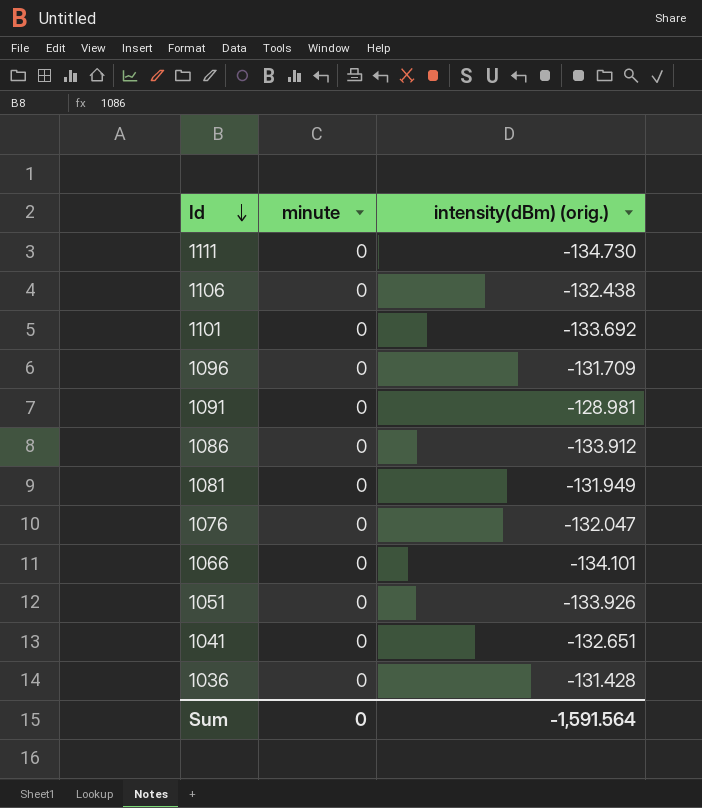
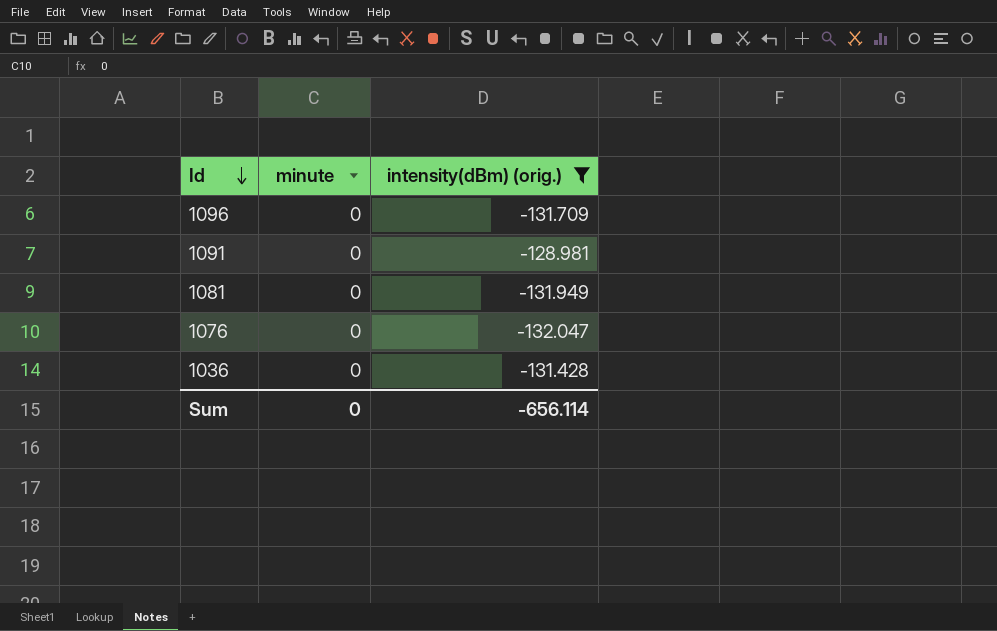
filter: none -> intensity(dBm) (orig.) >= -132.047
Sum | intensity(dBm) (orig.): -1,591.564 -> -656.114

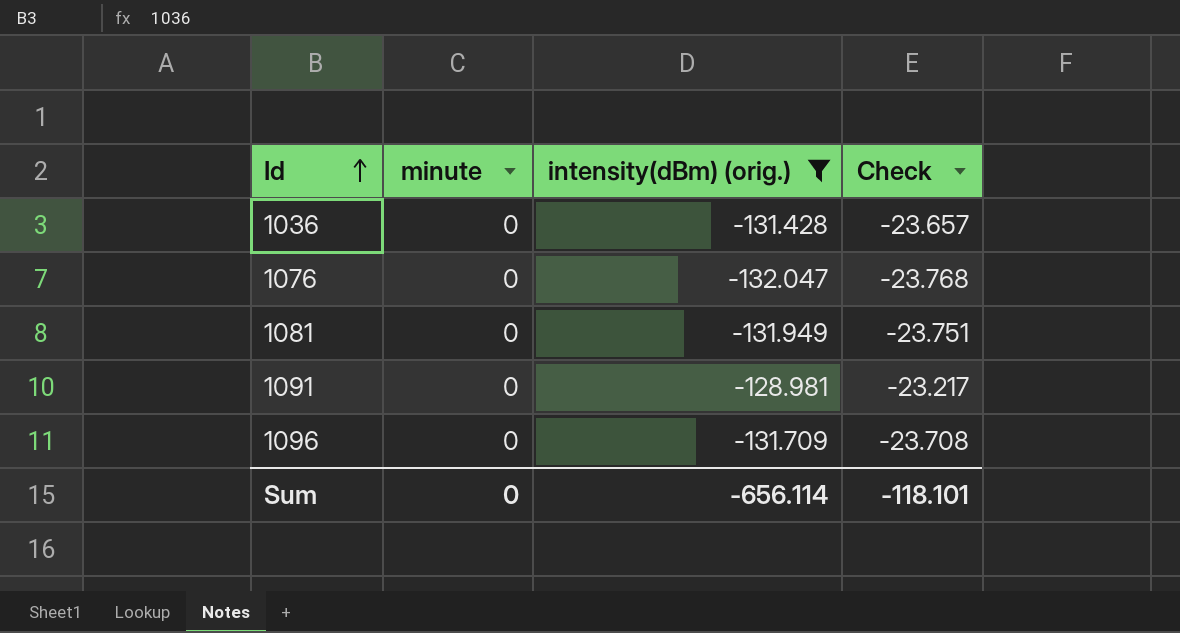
row order: Id descending -> Id ascending
column Check | formula: none -> [intensity(dBm) (orig.)] * 0.18

